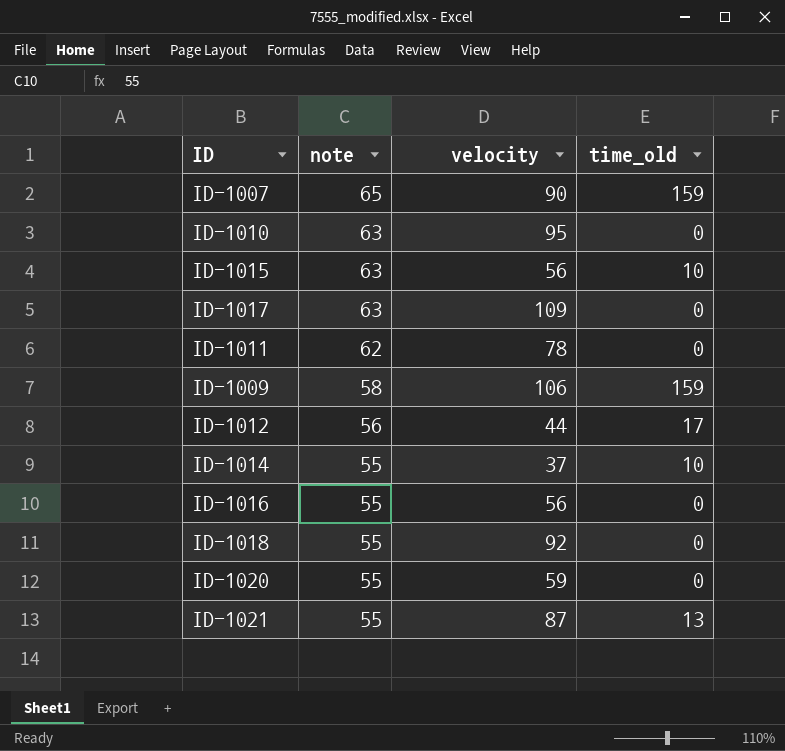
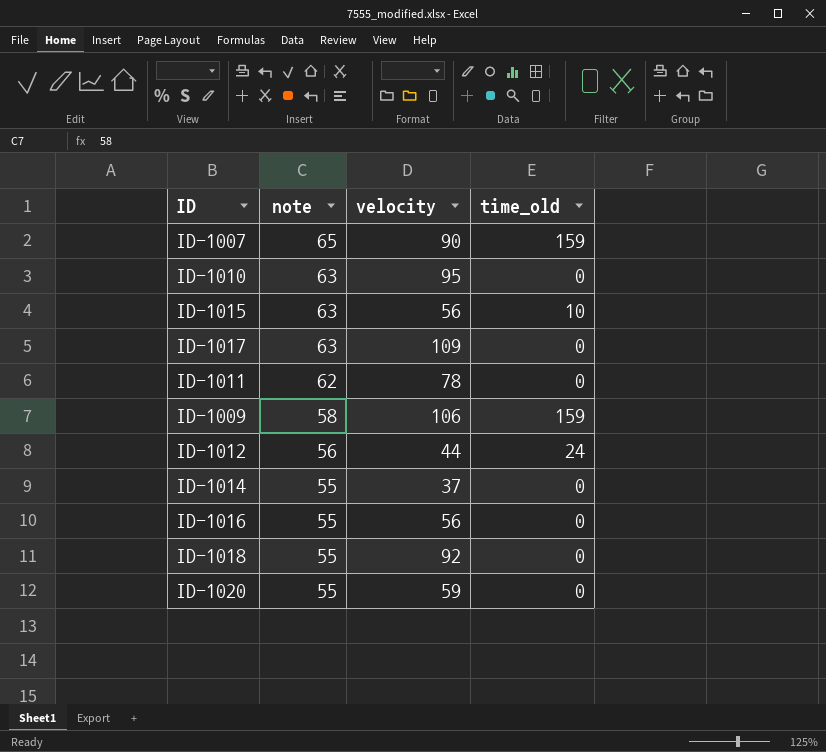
row ID-1021: 55 | 87 | 13 -> none
ID-1012 | time_old: 17 -> 24
ID-1014 | time_old: 10 -> 0

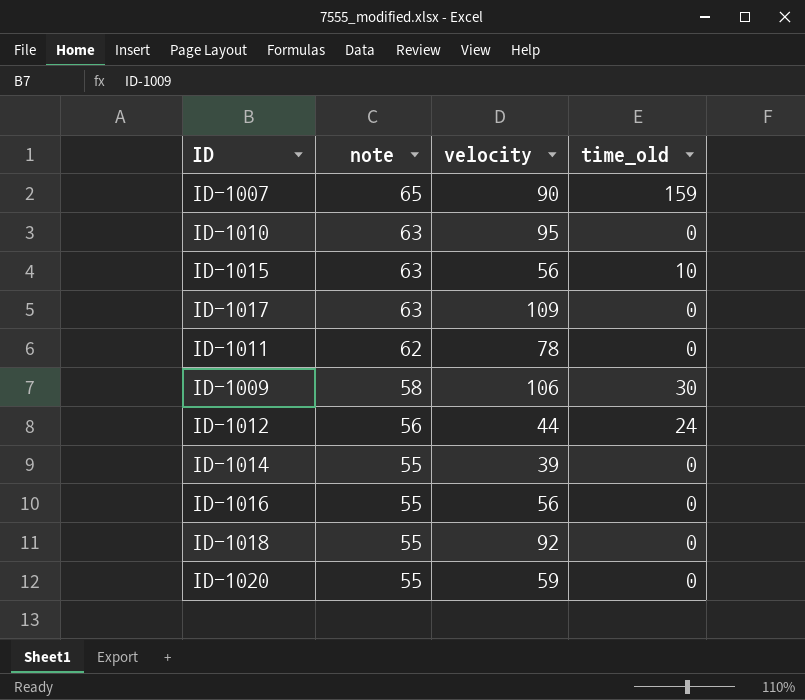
ID-1009 | time_old: 159 -> 30
ID-1014 | velocity: 37 -> 39

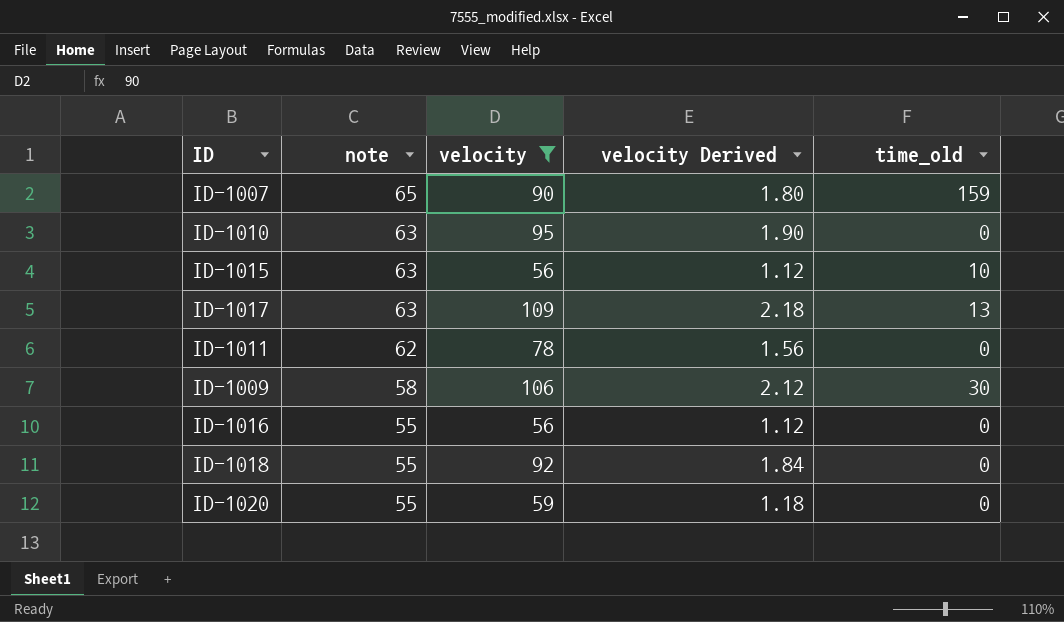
filter: none -> velocity >= 56
column velocity Derived | formula: none -> [velocity] * 0.02
ID-1017 | time_old: 0 -> 13

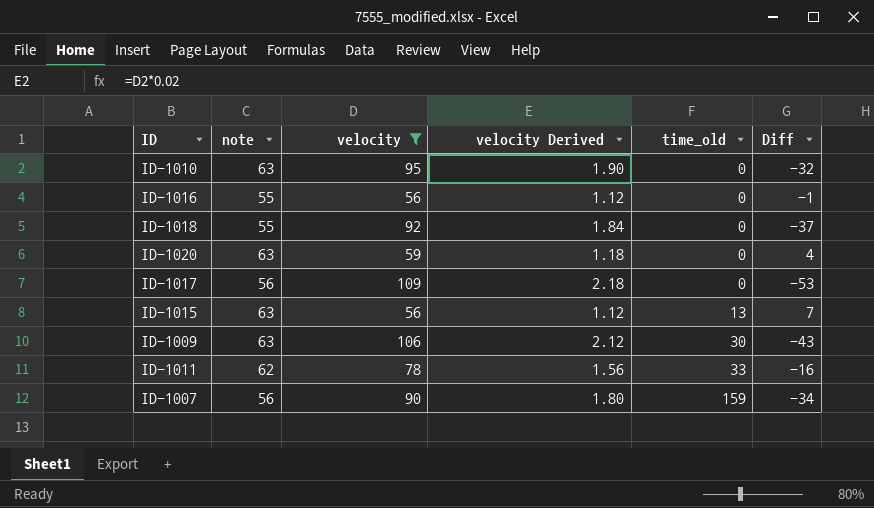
row order: note descending -> time_old ascending
column Diff | formula: none -> [note] - [velocity]
ID-1020 | note: 55 -> 63
ID-1017 | note: 63 -> 56
ID-1017 | time_old: 13 -> 0
ID-1015 | time_old: 10 -> 13
ID-1009 | note: 58 -> 63
ID-1011 | time_old: 0 -> 33
ID-1007 | note: 65 -> 56

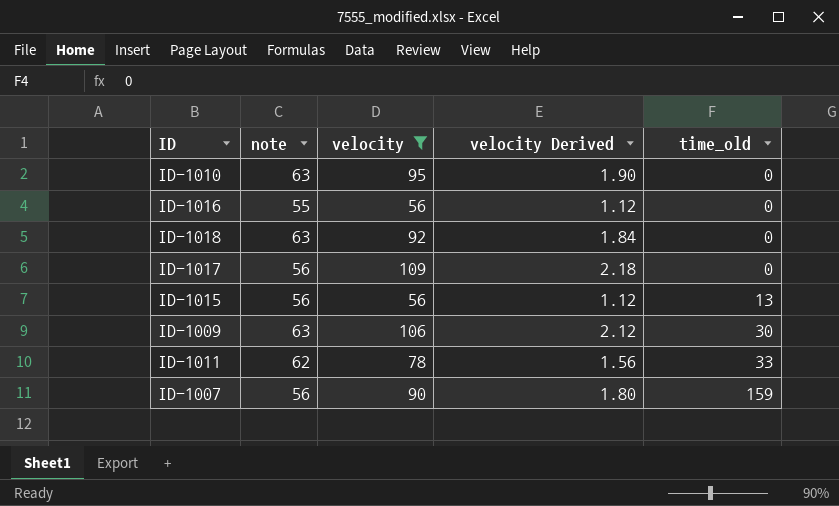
column Diff | formula: [note] - [velocity] -> none
row ID-1020: 63 | 59 | 1.18 | 0 | 4 -> none
ID-1018 | note: 55 -> 63
ID-1015 | note: 63 -> 56

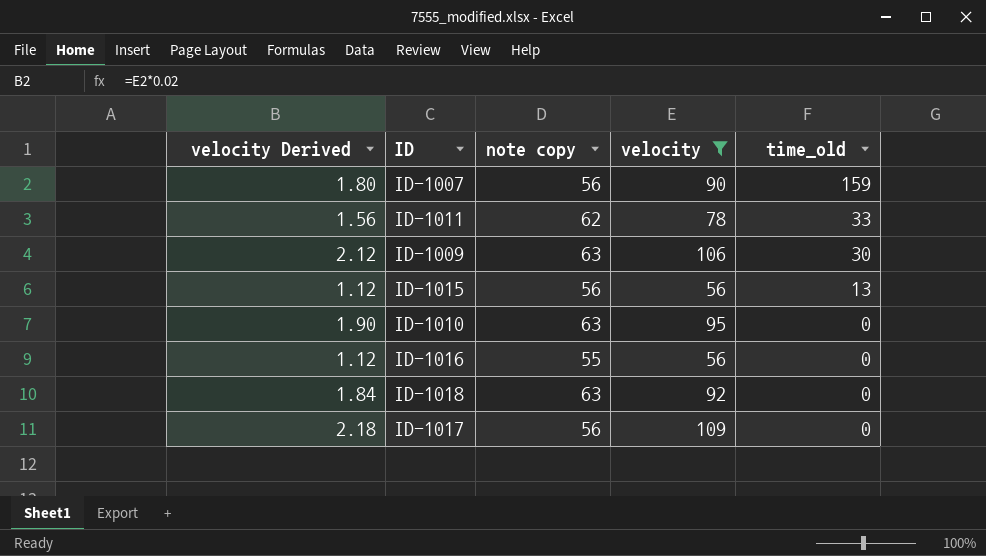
row order: time_old ascending -> time_old descending
column velocity Derived | position: 4 -> 1
column name: note -> note copy

